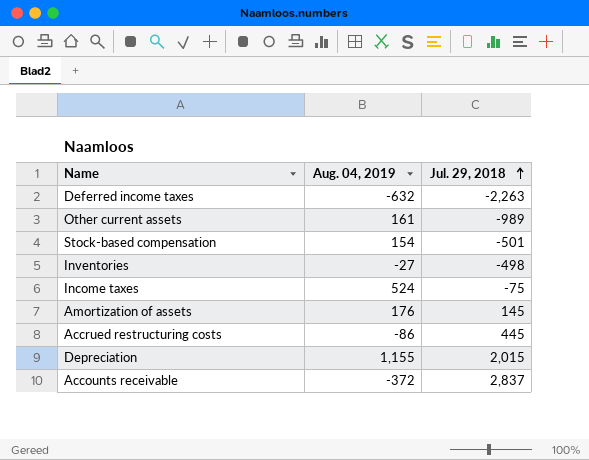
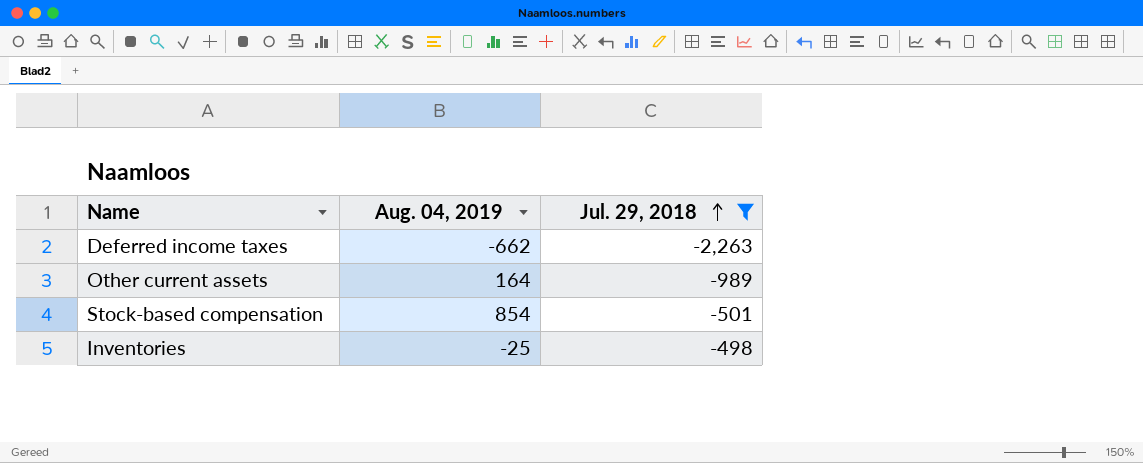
filter: none -> Jul. 29, 2018 <= -498
Deferred income taxes | Aug. 04, 2019: -632 -> -662
Other current assets | Aug. 04, 2019: 161 -> 164
Stock-based compensation | Aug. 04, 2019: 154 -> 854
Inventories | Aug. 04, 2019: -27 -> -25

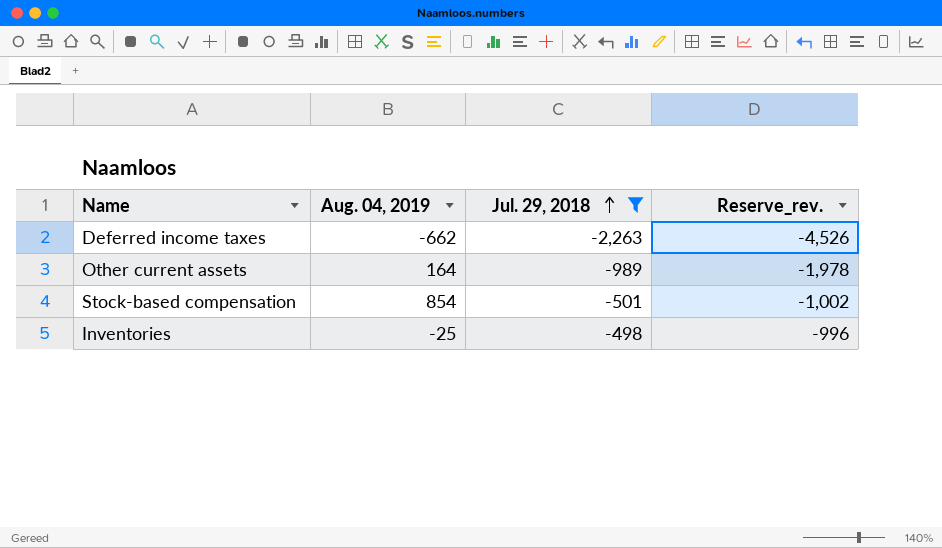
column Reserve_rev. | formula: none -> [Jul. 29, 2018] * 2

